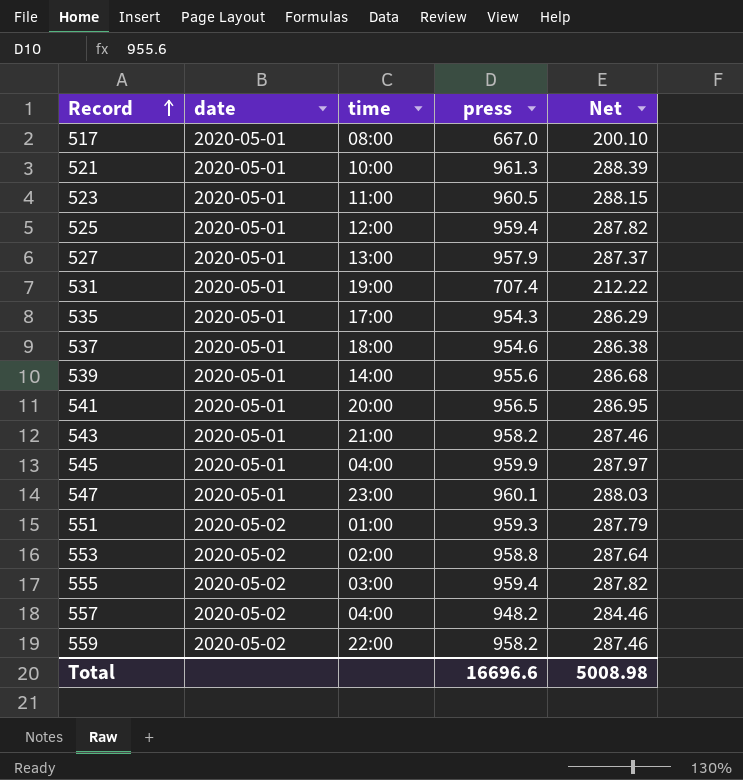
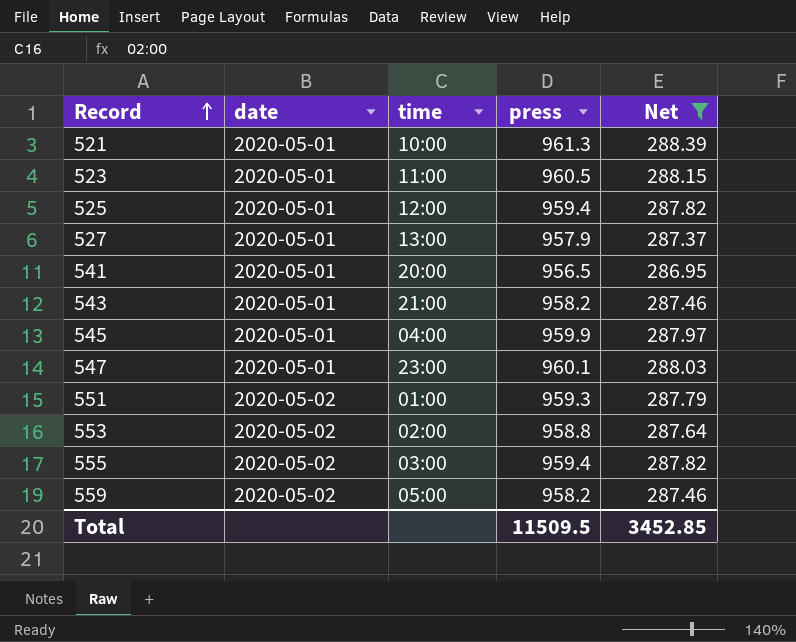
filter: none -> Net >= 286.95
559 | time: 22:00 -> 05:00
Total | press: 16696.6 -> 11509.5
Total | Net: 5008.98 -> 3452.85

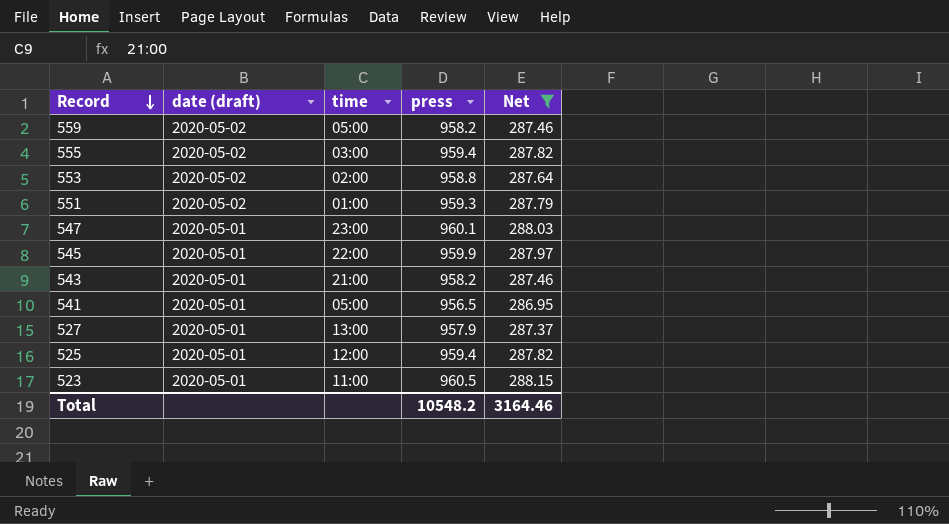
row order: Record ascending -> Record descending
column name: date -> date (draft)
row 521: 2020-05-01 | 10:00 | 961.3 | 288.39 -> none
545 | time: 04:00 -> 22:00
541 | time: 20:00 -> 05:00
Total | press: 11509.5 -> 10548.2
Total | Net: 3452.85 -> 3164.46

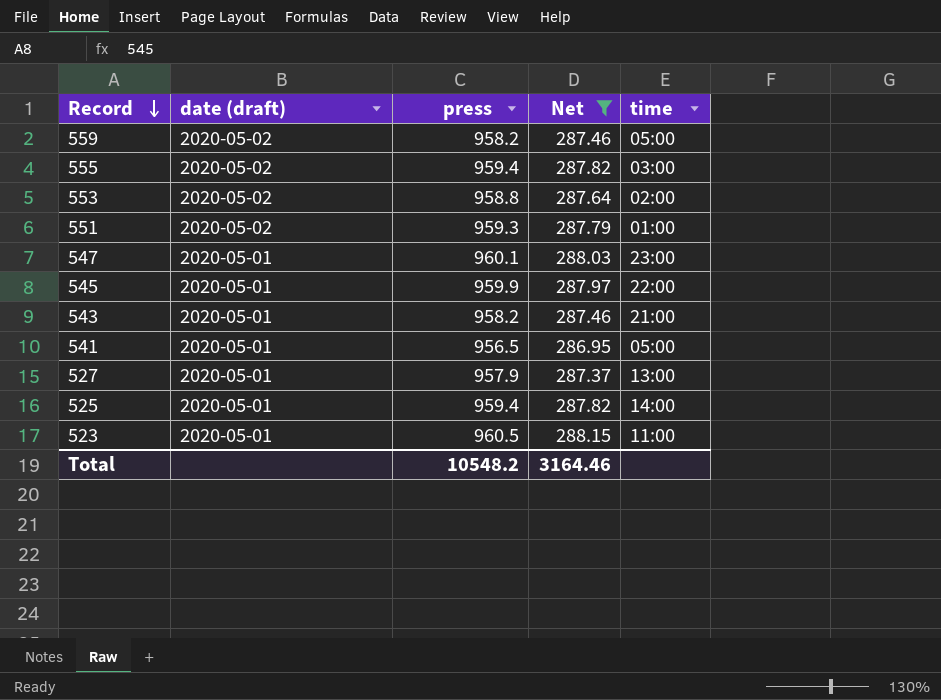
column time | position: 3 -> 5
525 | time: 12:00 -> 14:00

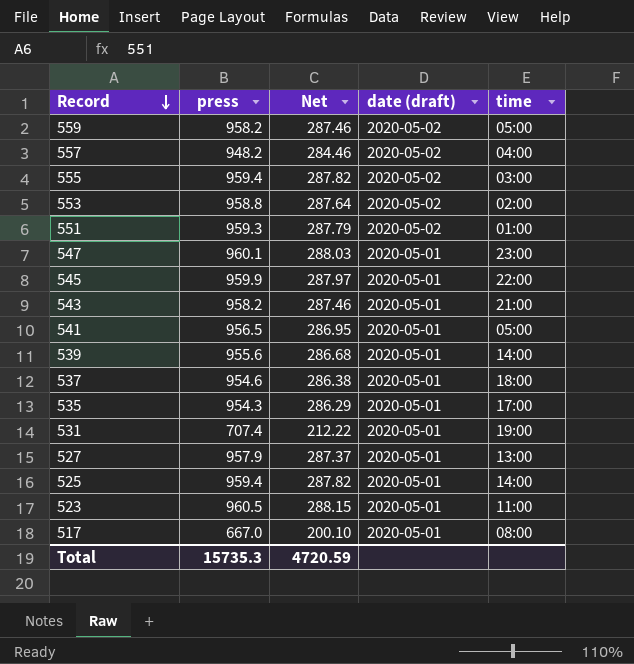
filter: Net >= 286.95 -> none
column date (draft) | position: 2 -> 4
Total | press: 10548.2 -> 15735.3
Total | Net: 3164.46 -> 4720.59

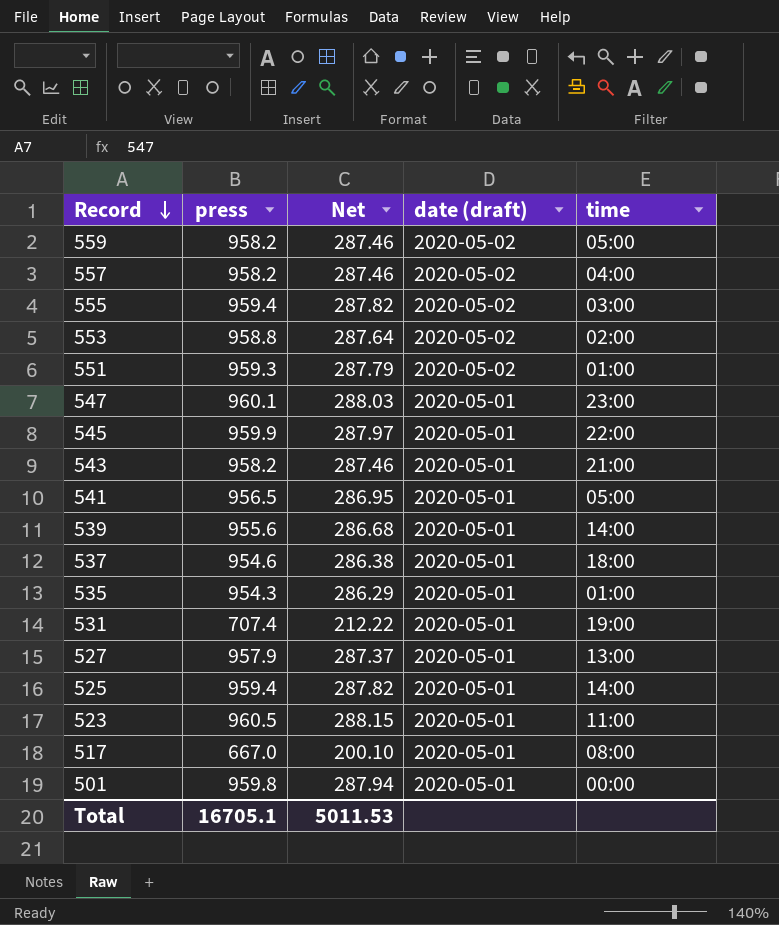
557 | press: 948.2 -> 958.2
557 | Net: 284.46 -> 287.46
535 | time: 17:00 -> 01:00
row 501: none -> 959.8 | 287.94 | 2020-05-01 | 00:00
Total | press: 15735.3 -> 16705.1
Total | Net: 4720.59 -> 5011.53

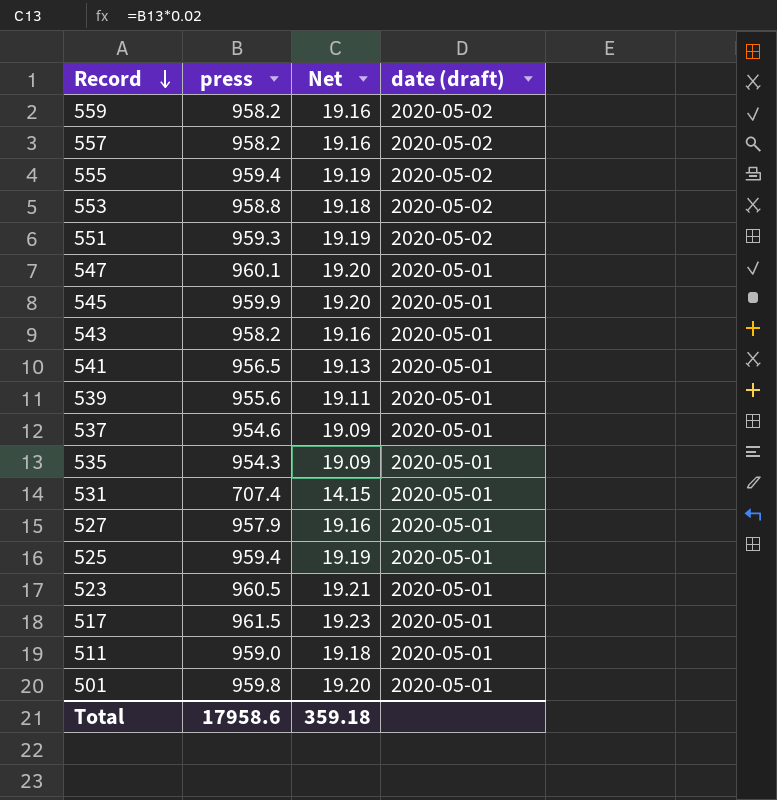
column time | position: 5 -> none
column Net | formula: [press] * 0.3 -> [press] * 0.02
517 | press: 667.0 -> 961.5
row 511: none -> 959.0 | 19.18 | 2020-05-01
Total | press: 16705.1 -> 17958.6
Total | Net: 5011.53 -> 359.18

